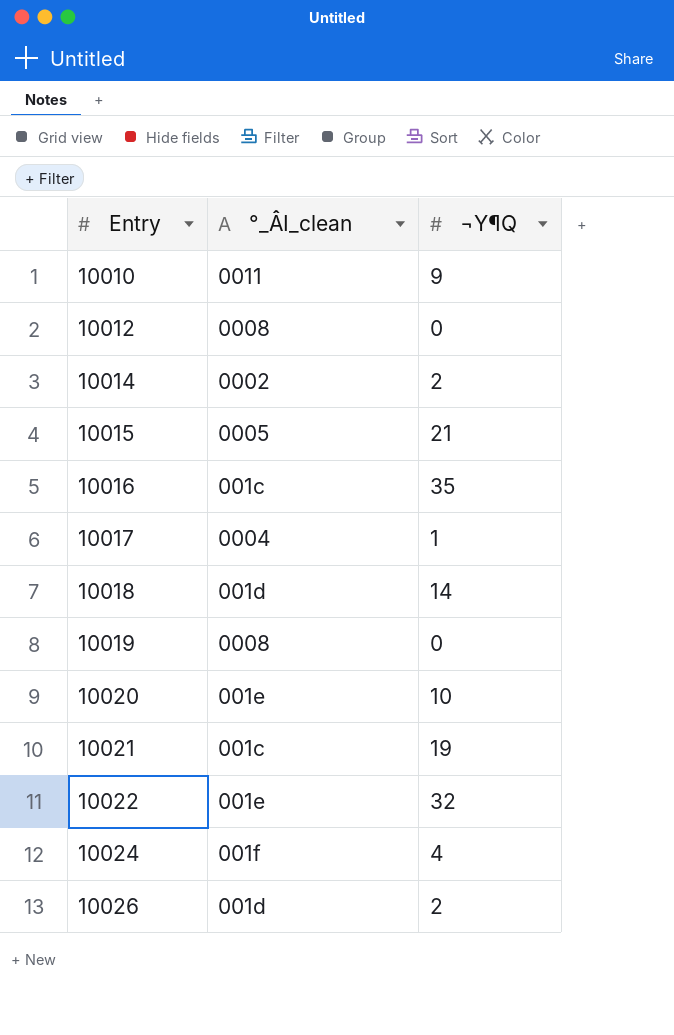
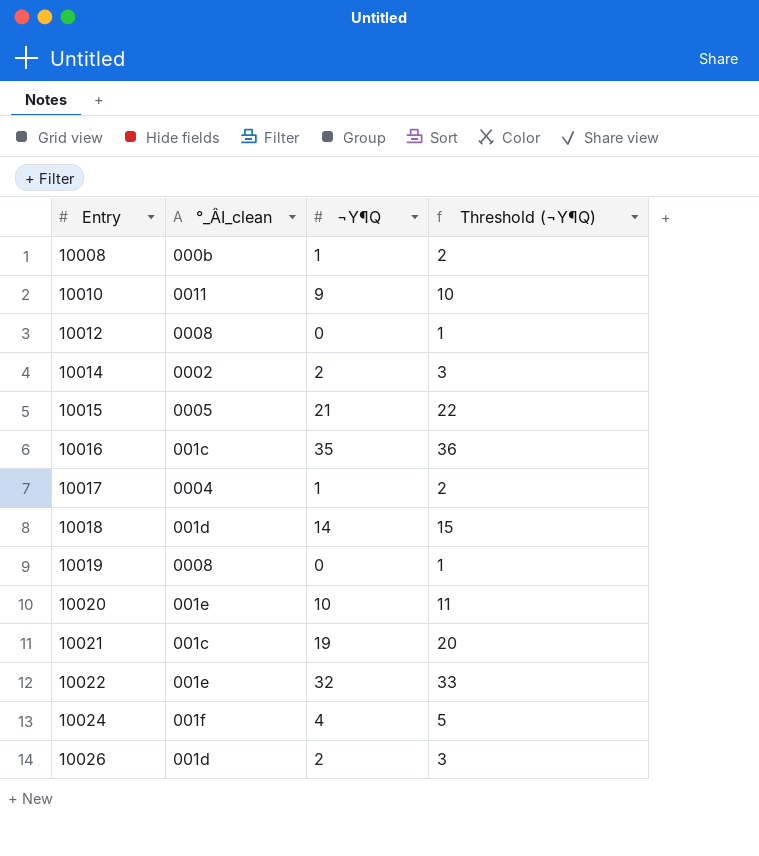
column Threshold (¬Y¶Q) | formula: none -> [¬Y¶Q] + 1
row 10008: none -> 000b | 1 | 2

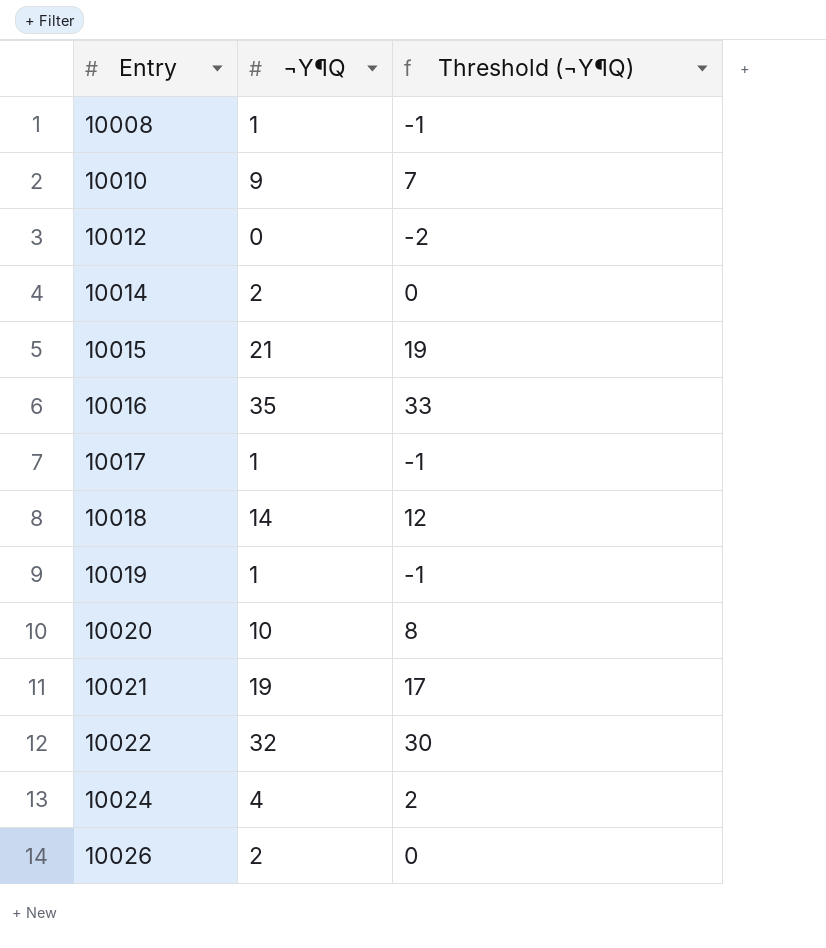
column °_ÂI_clean | position: 2 -> none
column Threshold (¬Y¶Q) | formula: [¬Y¶Q] + 1 -> [¬Y¶Q] - 2
10019 | ¬Y¶Q: 0 -> 1

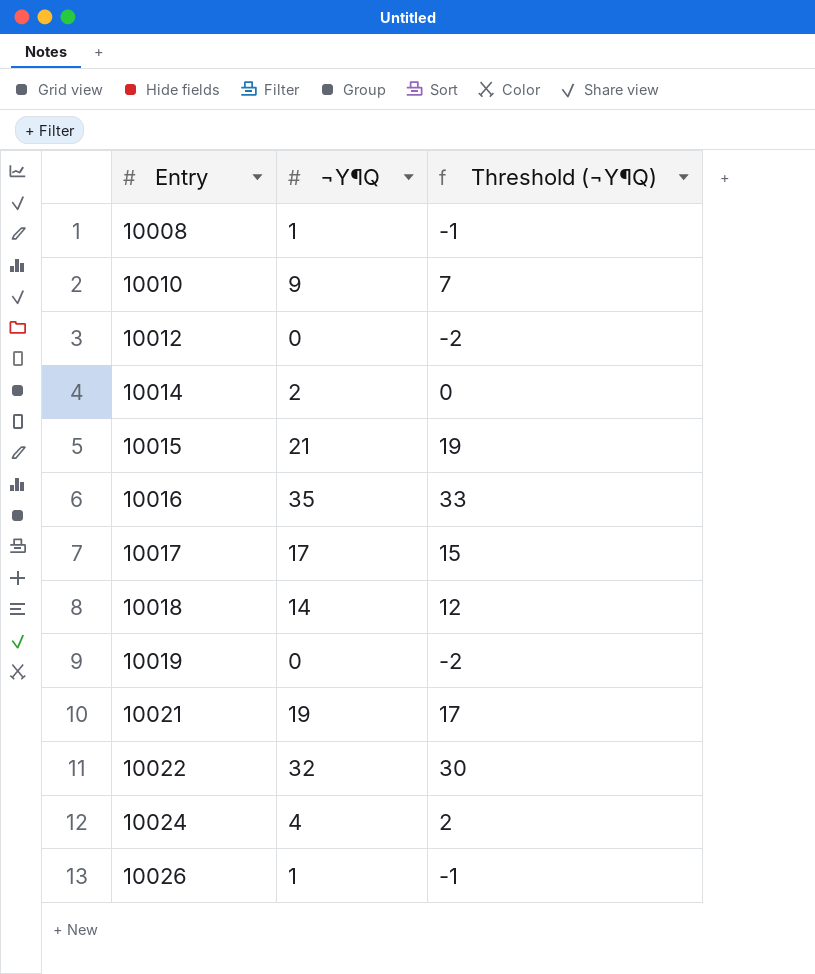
row 10020: 10 | 8 -> none
10017 | ¬Y¶Q: 1 -> 17
10017 | Threshold (¬Y¶Q): -1 -> 15
10019 | ¬Y¶Q: 1 -> 0
10019 | Threshold (¬Y¶Q): -1 -> -2
10026 | ¬Y¶Q: 2 -> 1
10026 | Threshold (¬Y¶Q): 0 -> -1

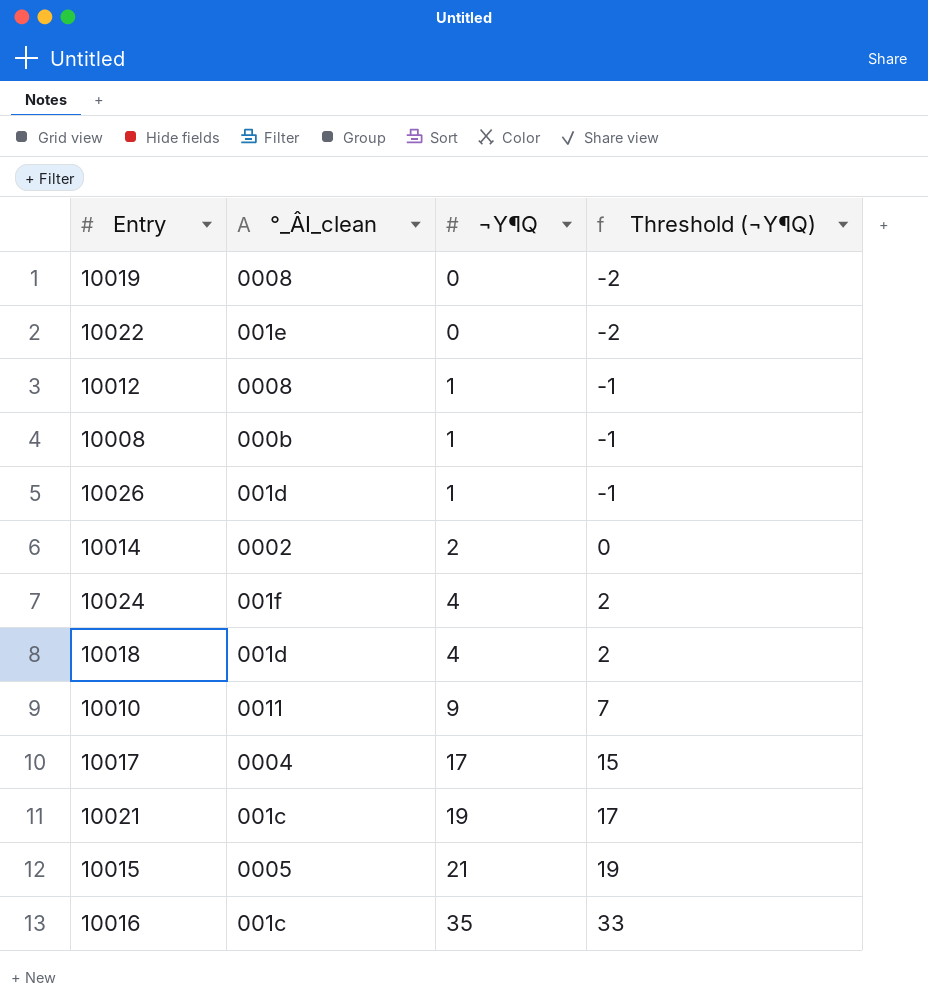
row order: Entry ascending -> ¬Y¶Q ascending
column °_ÂI_clean | position: none -> 2
10022 | ¬Y¶Q: 32 -> 0
10022 | Threshold (¬Y¶Q): 30 -> -2
10012 | ¬Y¶Q: 0 -> 1
10012 | Threshold (¬Y¶Q): -2 -> -1
10018 | ¬Y¶Q: 14 -> 4
10018 | Threshold (¬Y¶Q): 12 -> 2

